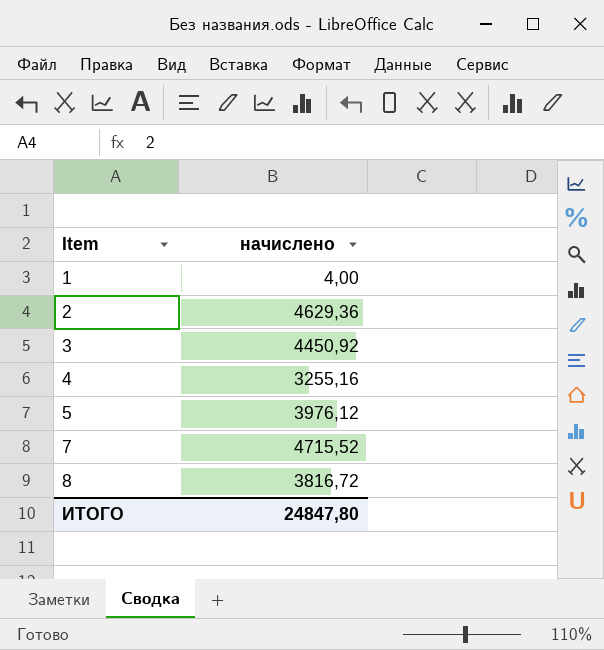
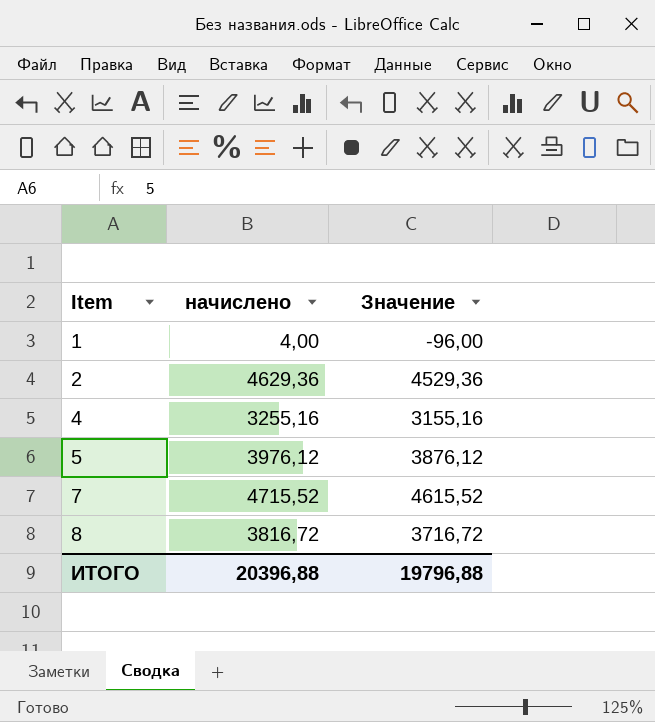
column Значение | formula: none -> [начислено] - 100
row 3: 4450,92 -> none
ИТОГО | начислено: 24847,80 -> 20396,88

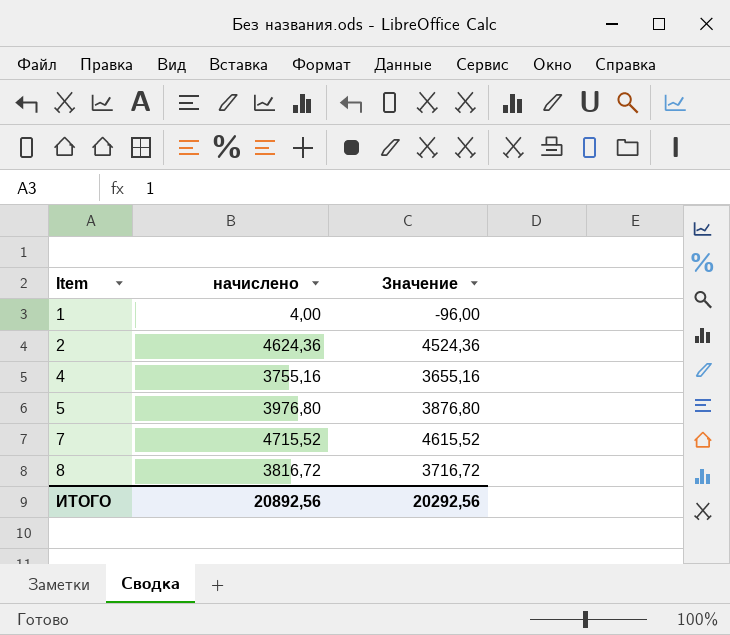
2 | начислено: 4629,36 -> 4624,36
2 | Значение: 4529,36 -> 4524,36
4 | начислено: 3255,16 -> 3755,16
4 | Значение: 3155,16 -> 3655,16
5 | начислено: 3976,12 -> 3976,80
5 | Значение: 3876,12 -> 3876,80
ИТОГО | начислено: 20396,88 -> 20892,56
ИТОГО | Значение: 19796,88 -> 20292,56

